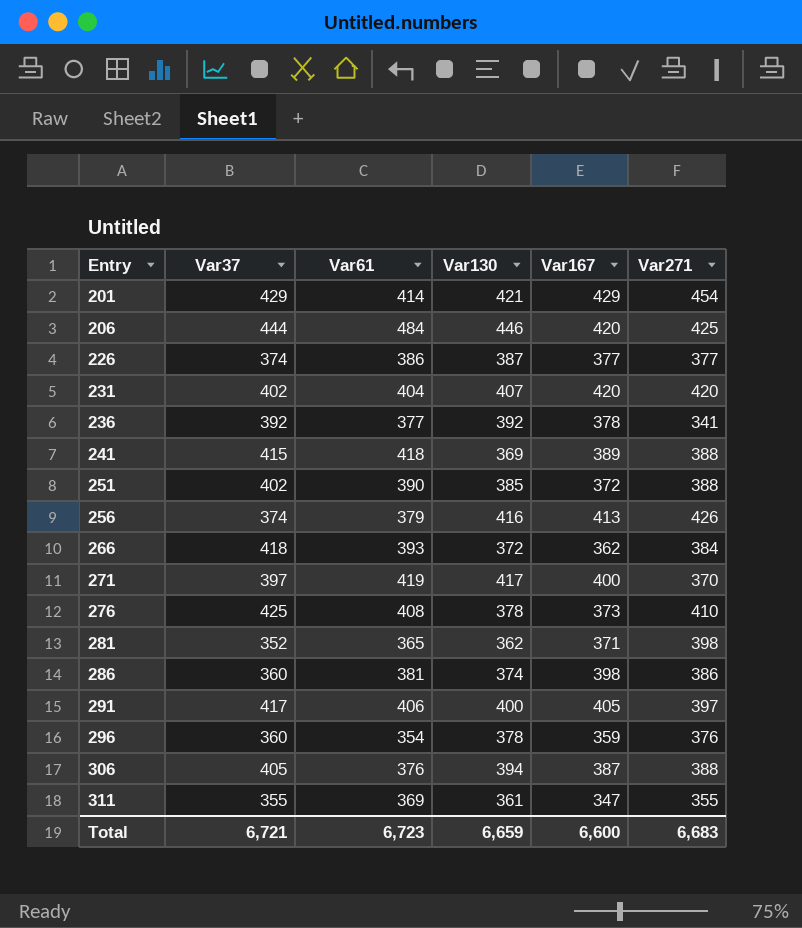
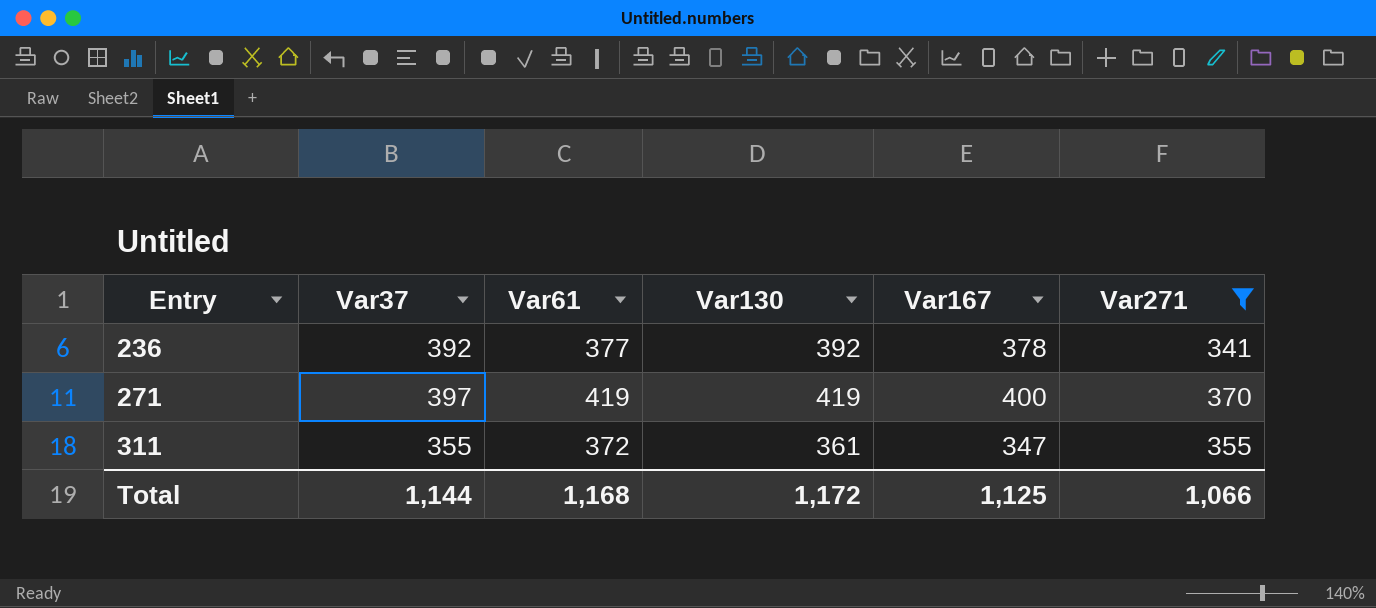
filter: none -> Var271 <= 370
271 | Var130: 417 -> 419
311 | Var61: 369 -> 372
Total | Var37: 6,721 -> 1,144
Total | Var61: 6,723 -> 1,168
Total | Var130: 6,659 -> 1,172
Total | Var167: 6,600 -> 1,125
Total | Var271: 6,683 -> 1,066

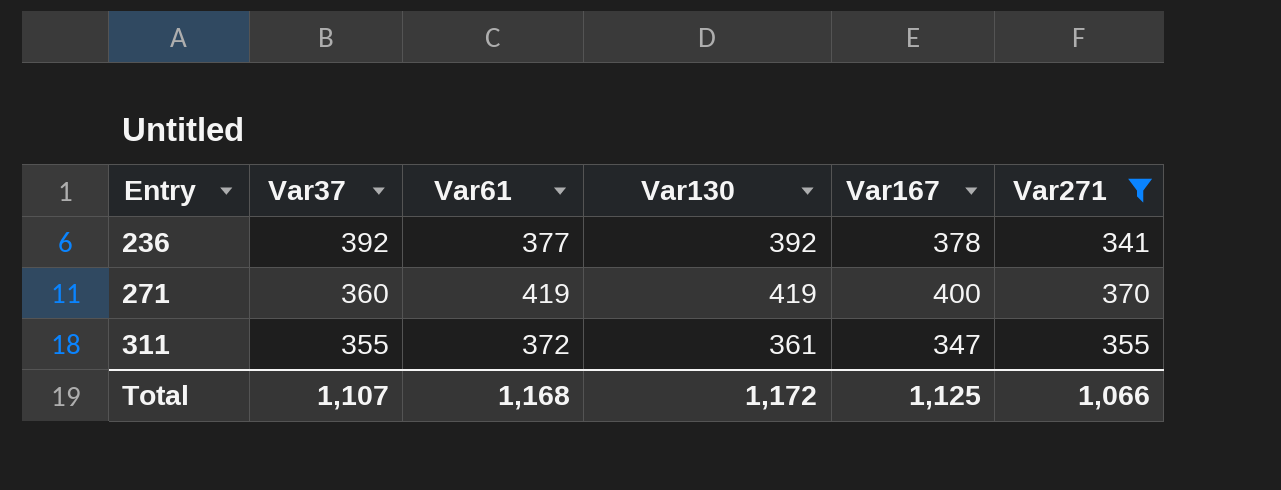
271 | Var37: 397 -> 360
Total | Var37: 1,144 -> 1,107

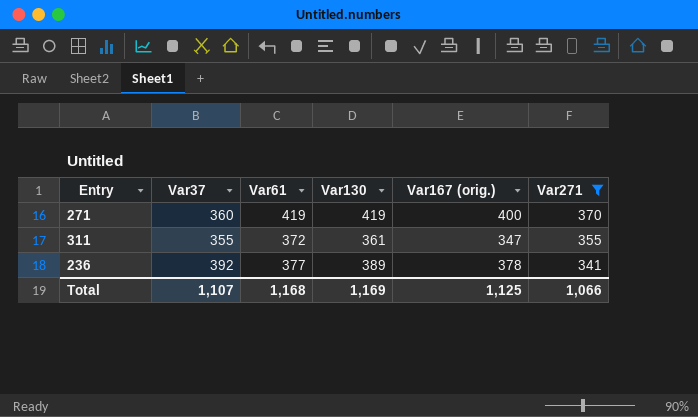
row order: Entry ascending -> Var271 descending
column name: Var167 -> Var167 (orig.)
236 | Var130: 392 -> 389
Total | Var130: 1,172 -> 1,169

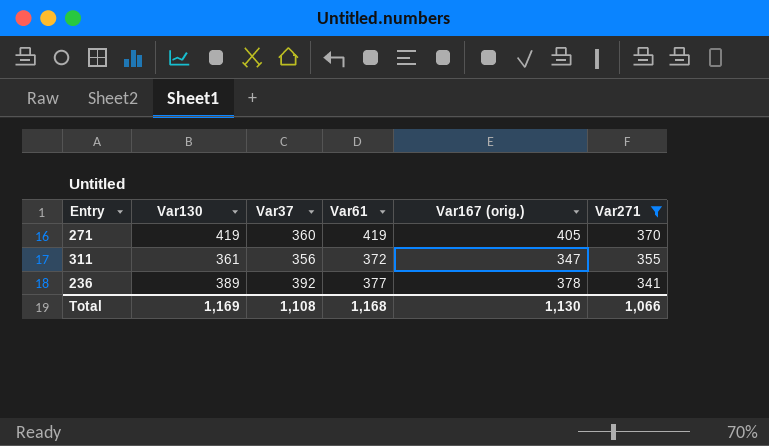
column Var130 | position: 4 -> 2
271 | Var167 (orig.): 400 -> 405
311 | Var37: 355 -> 356
Total | Var37: 1,107 -> 1,108
Total | Var167 (orig.): 1,125 -> 1,130

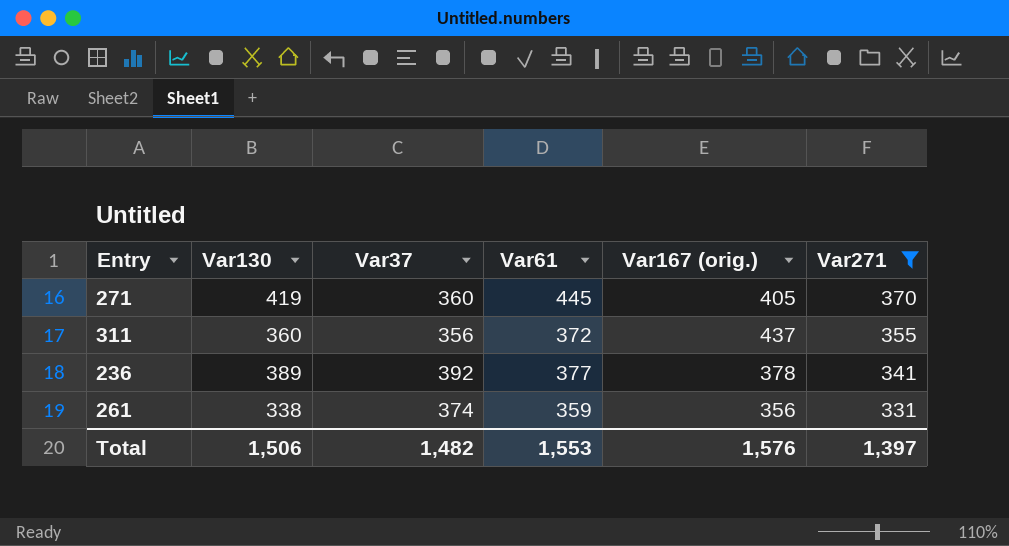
271 | Var61: 419 -> 445
311 | Var130: 361 -> 360
311 | Var167 (orig.): 347 -> 437
row 261: none -> 338 | 374 | 359 | 356 | 331
Total | Var130: 1,169 -> 1,506
Total | Var37: 1,108 -> 1,482
Total | Var61: 1,168 -> 1,553
Total | Var167 (orig.): 1,130 -> 1,576
Total | Var271: 1,066 -> 1,397

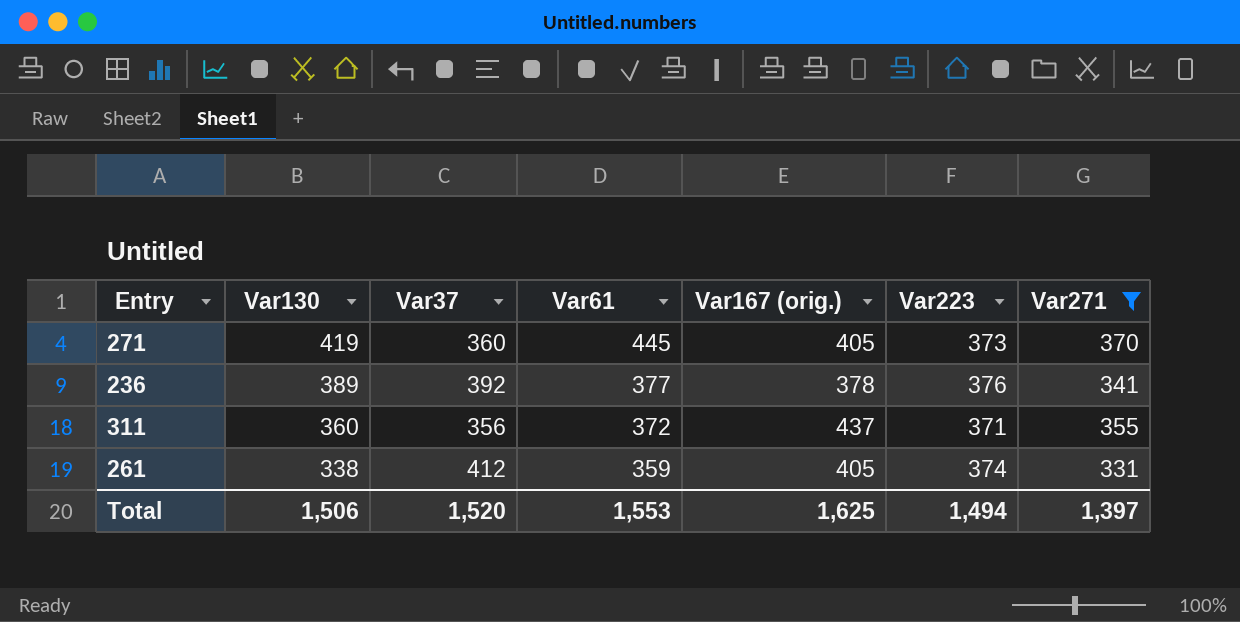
row order: Var271 descending -> Var130 descending
column Var223 | position: none -> 6
261 | Var37: 374 -> 412
261 | Var167 (orig.): 356 -> 405
Total | Var37: 1,482 -> 1,520
Total | Var167 (orig.): 1,576 -> 1,625

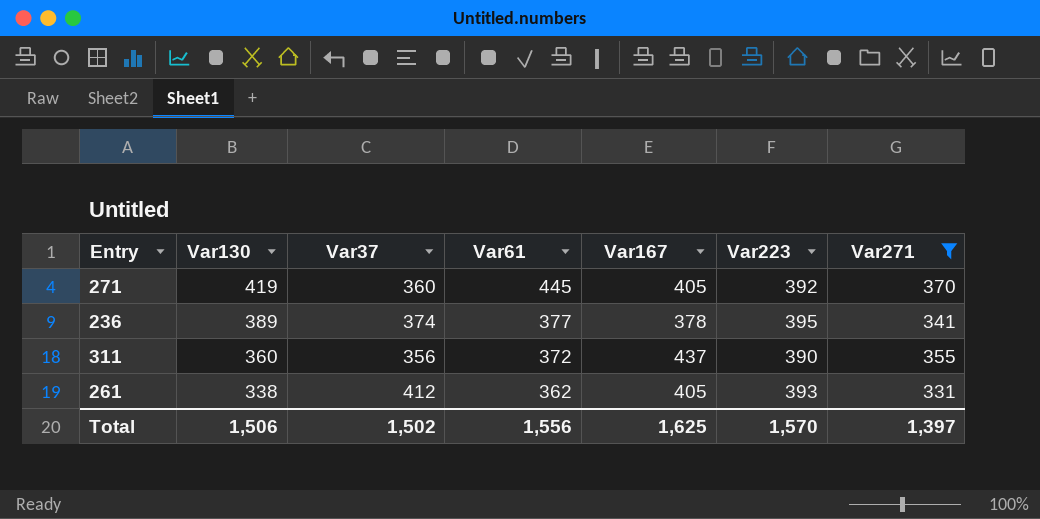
column name: Var167 (orig.) -> Var167
271 | Var223: 373 -> 392
236 | Var37: 392 -> 374
236 | Var223: 376 -> 395
311 | Var223: 371 -> 390
261 | Var61: 359 -> 362
261 | Var223: 374 -> 393
Total | Var37: 1,520 -> 1,502
Total | Var61: 1,553 -> 1,556
Total | Var223: 1,494 -> 1,570

